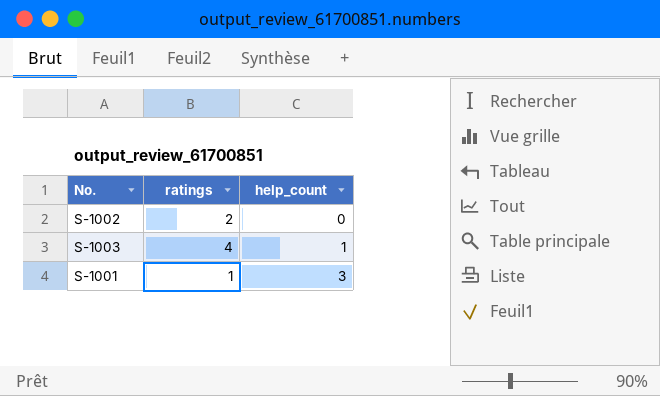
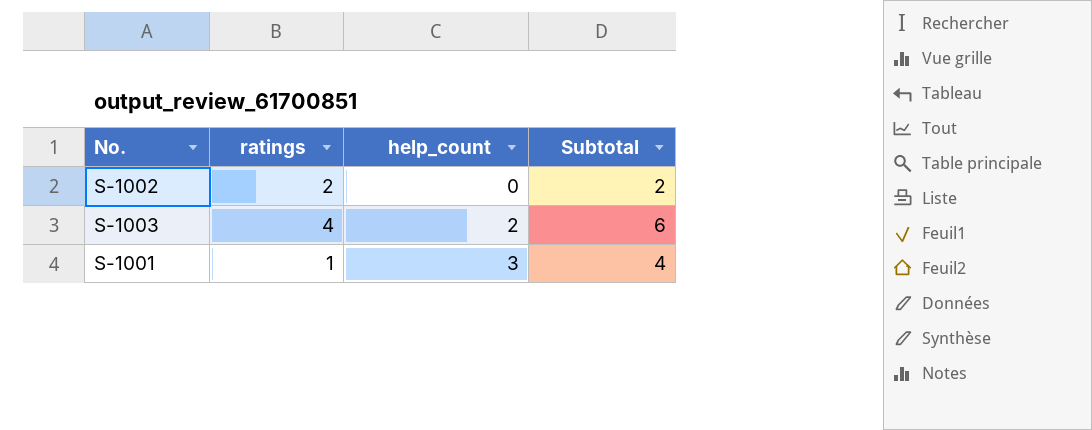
column Subtotal | formula: none -> [ratings] + [help_count]
S-1003 | help_count: 1 -> 2

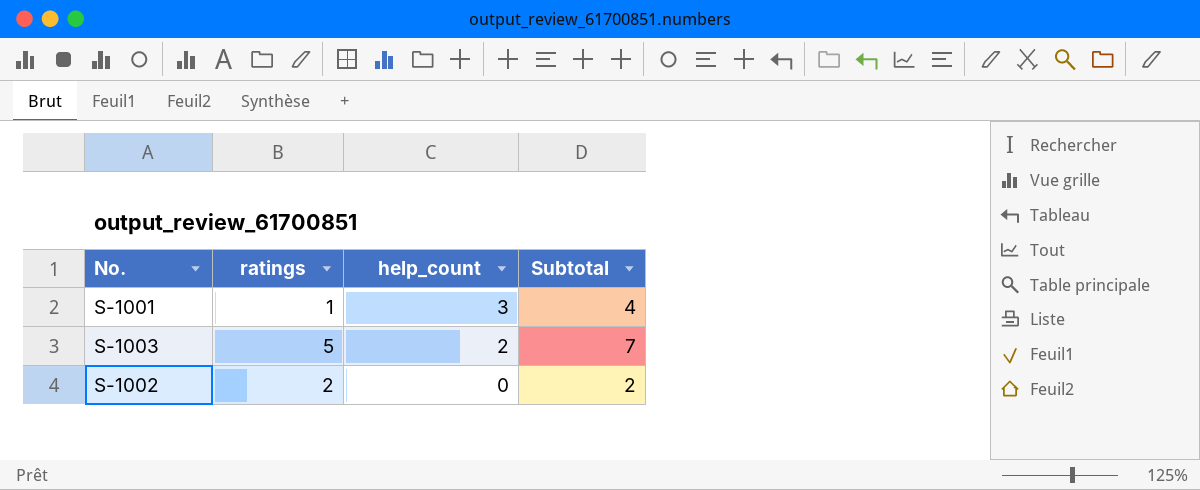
row order: help_count ascending -> help_count descending
S-1003 | ratings: 4 -> 5
S-1003 | Subtotal: 6 -> 7

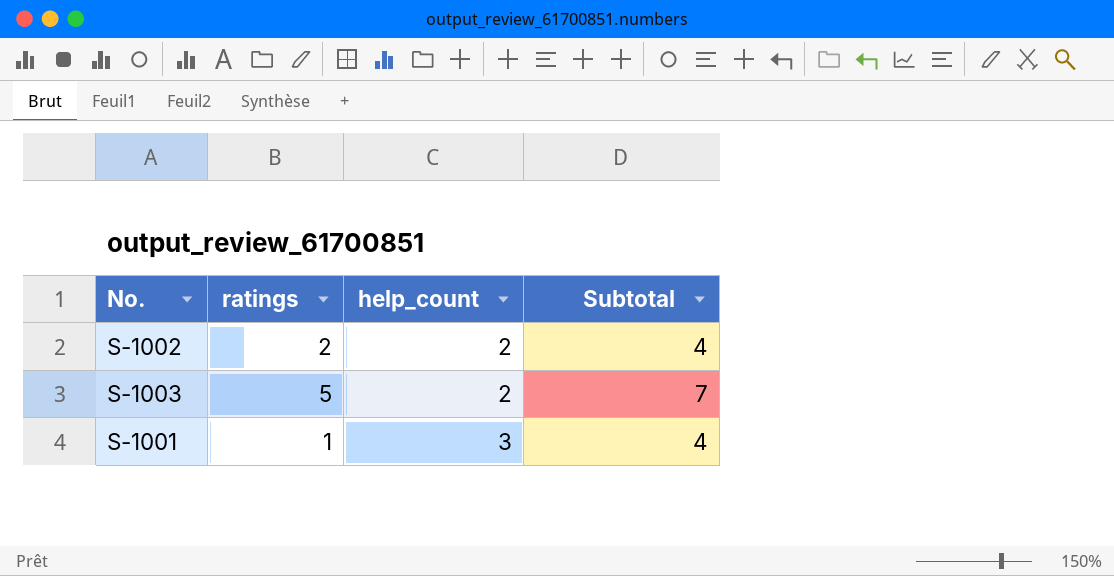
row order: help_count descending -> help_count ascending
S-1002 | help_count: 0 -> 2
S-1002 | Subtotal: 2 -> 4

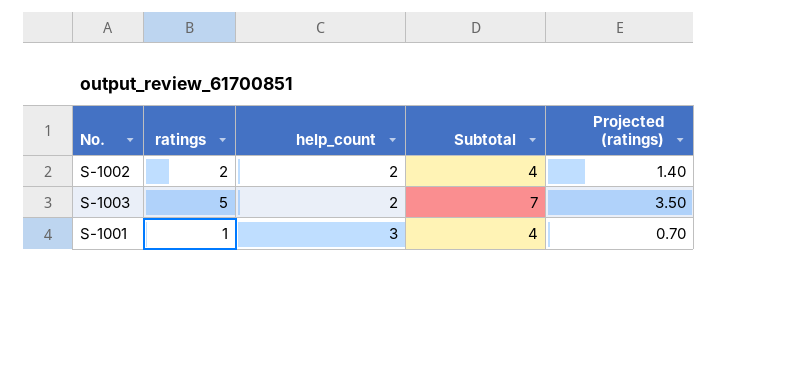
column Projected (ratings) | formula: none -> [ratings] * 0.7

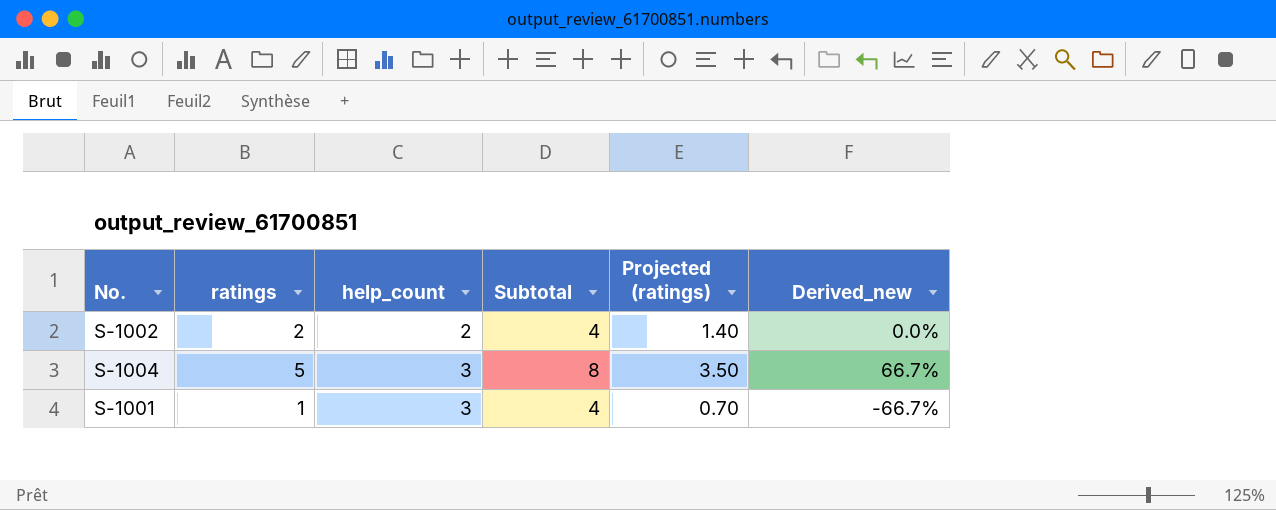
column Derived_new | formula: none -> ([ratings] - [help_count]) / [help_count]
row S-1003: 5 | 2 | 7 | 3.50 -> none
row S-1004: none -> 5 | 3 | 8 | 3.50 | 66.7%

